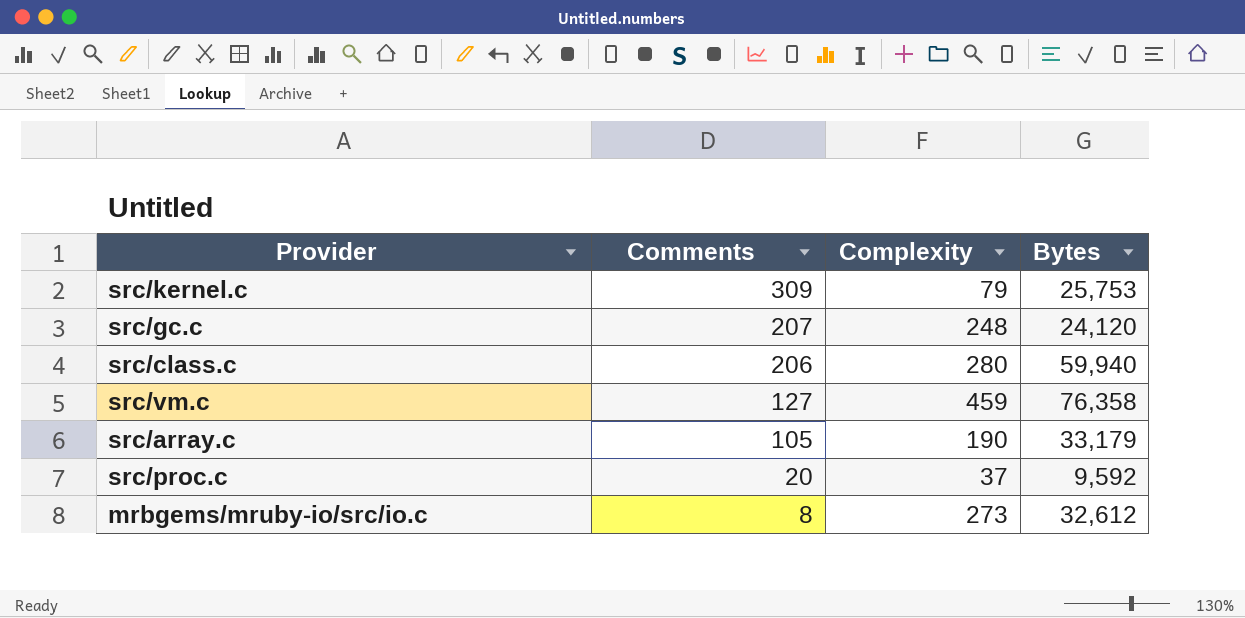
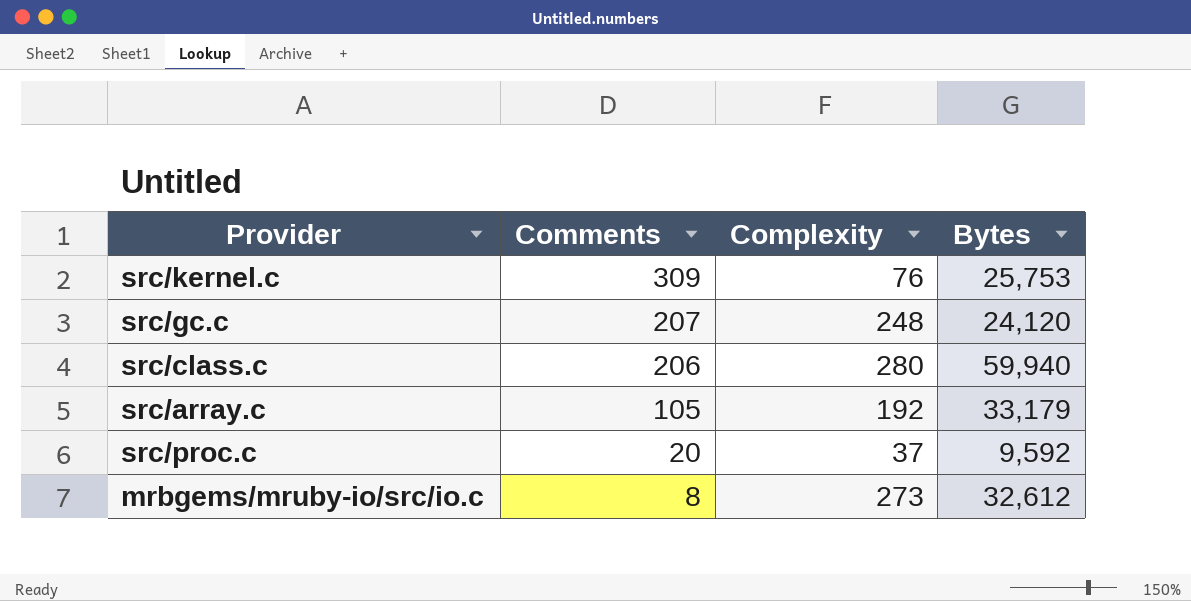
row src/vm.c: 127 | 459 | 76,358 -> none
src/kernel.c | Complexity: 79 -> 76
src/array.c | Complexity: 190 -> 192

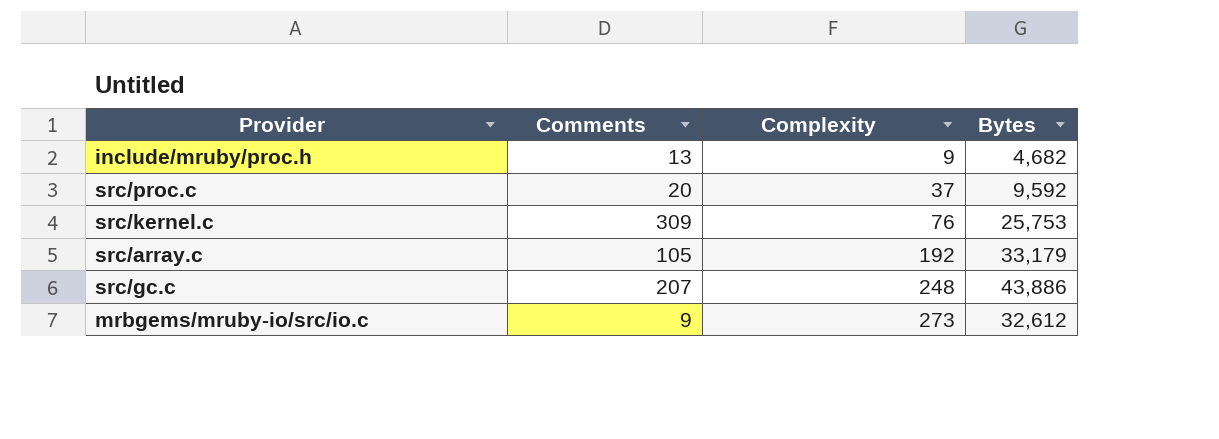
row order: Comments descending -> Complexity ascending
row src/class.c: 206 | 280 | 59,940 -> none
row include/mruby/proc.h: none -> 13 | 9 | 4,682
src/gc.c | Bytes: 24,120 -> 43,886
mrbgems/mruby-io/src/io.c | Comments: 8 -> 9

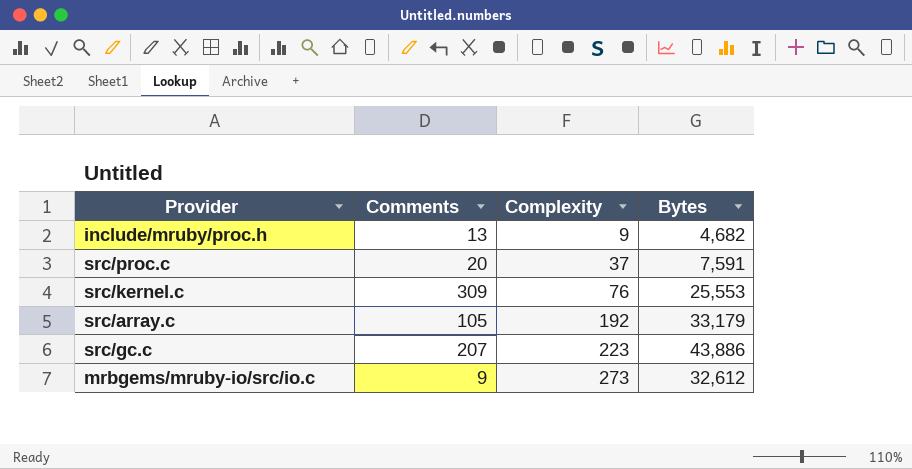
src/proc.c | Bytes: 9,592 -> 7,591
src/kernel.c | Bytes: 25,753 -> 25,553
src/gc.c | Complexity: 248 -> 223

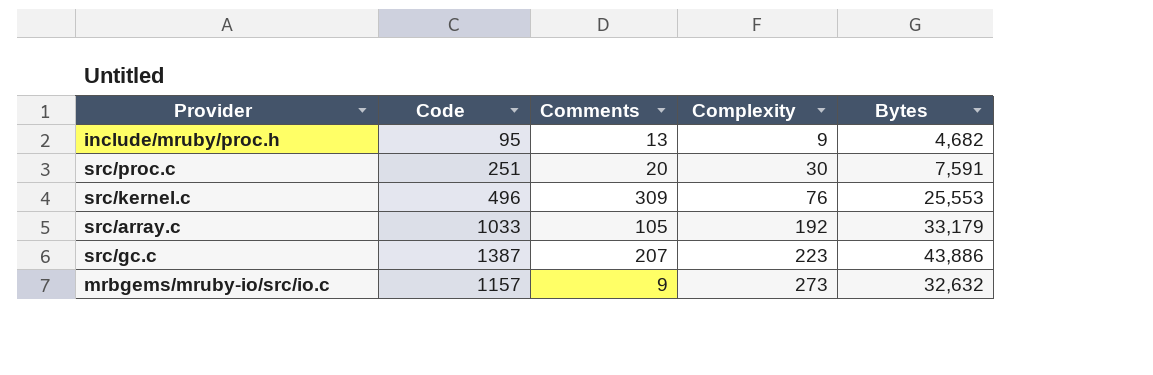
column Code | position: none -> 2
src/proc.c | Complexity: 37 -> 30
mrbgems/mruby-io/src/io.c | Bytes: 32,612 -> 32,632

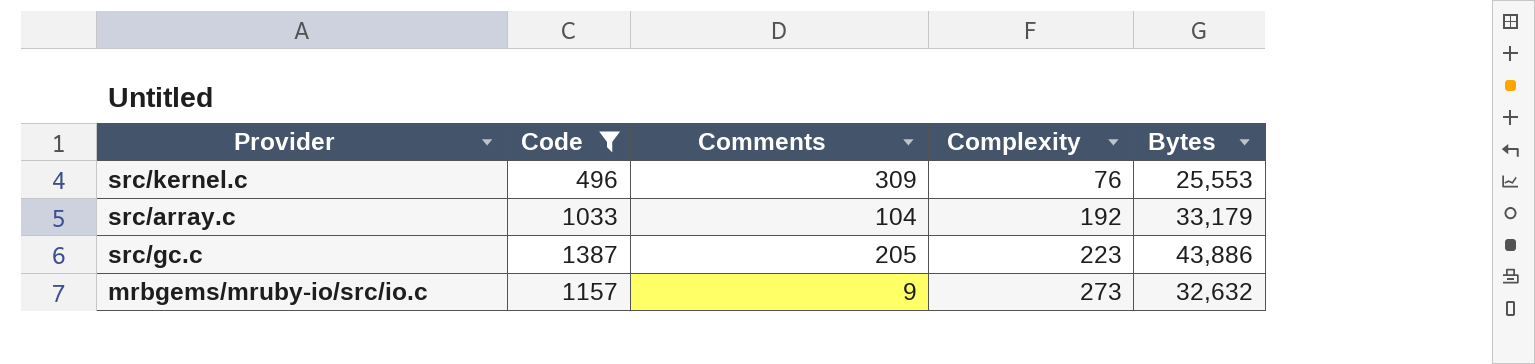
filter: none -> Code >= 496
src/array.c | Comments: 105 -> 104
src/gc.c | Comments: 207 -> 205

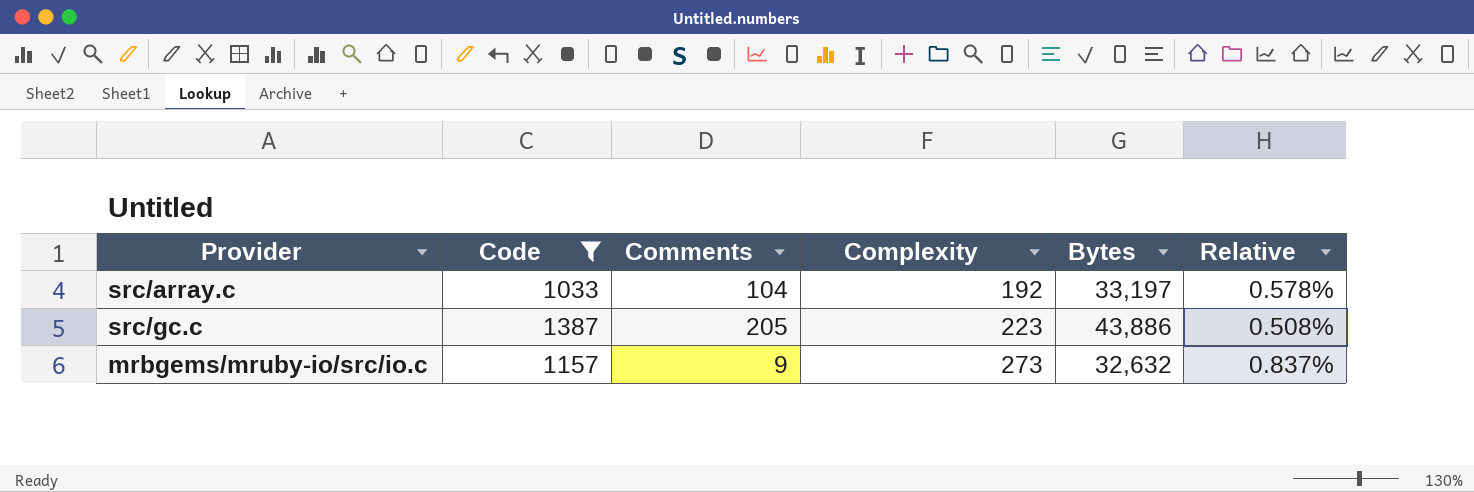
column Relative | formula: none -> [Complexity] / [Bytes]
row src/kernel.c: 496 | 309 | 76 | 25,553 -> none
src/array.c | Bytes: 33,179 -> 33,197

